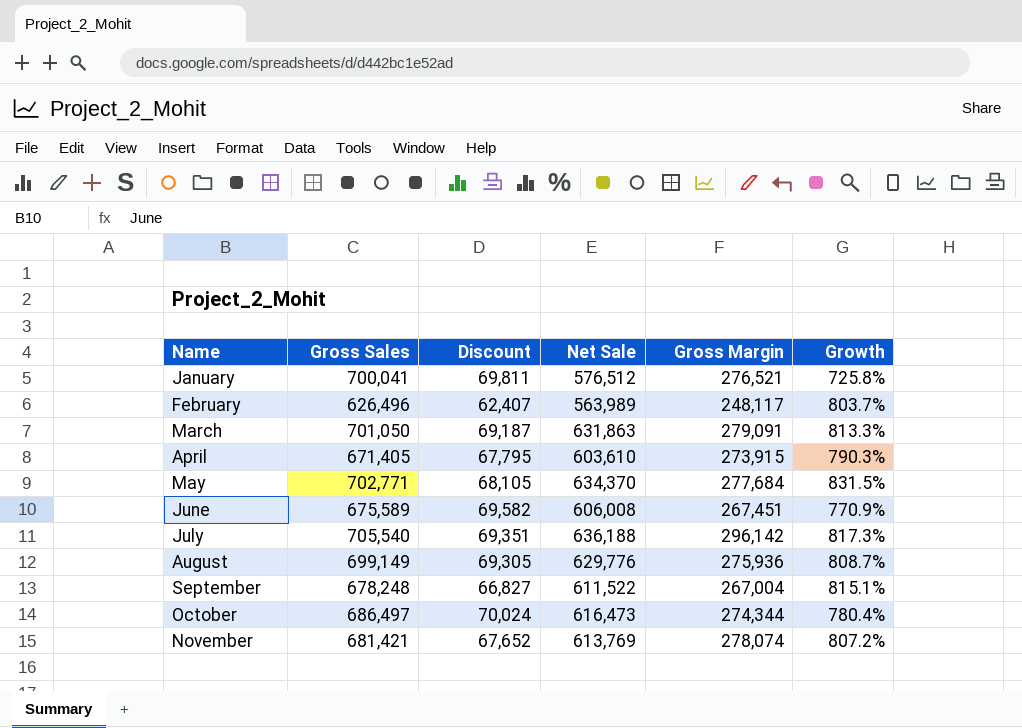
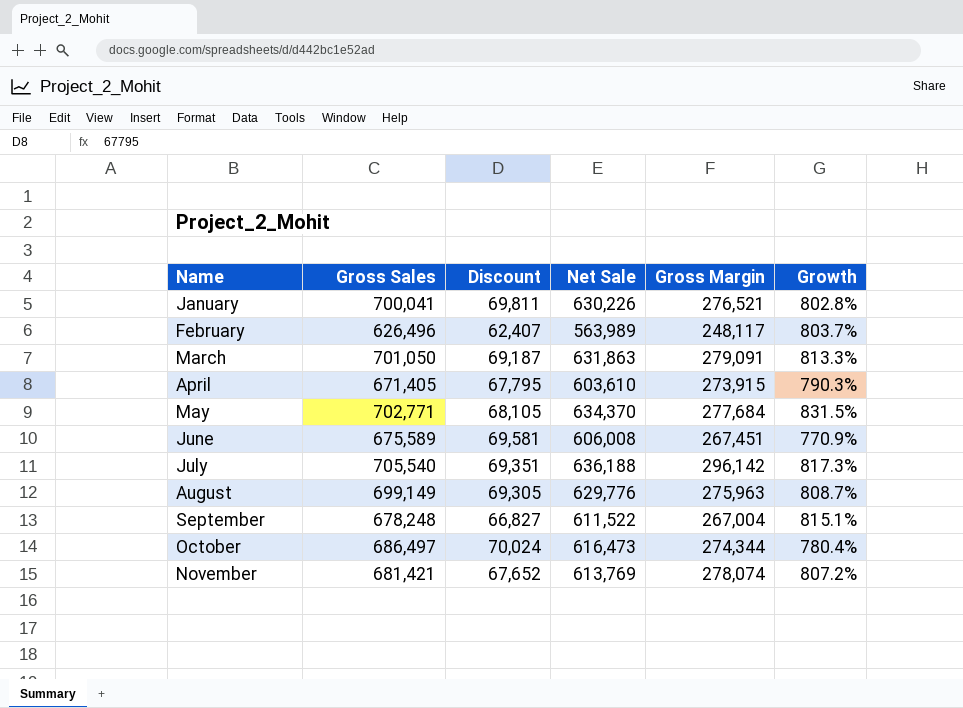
January | Net Sale: 576,512 -> 630,226
January | Growth: 725.8% -> 802.8%
June | Discount: 69,582 -> 69,581
August | Gross Margin: 275,936 -> 275,963

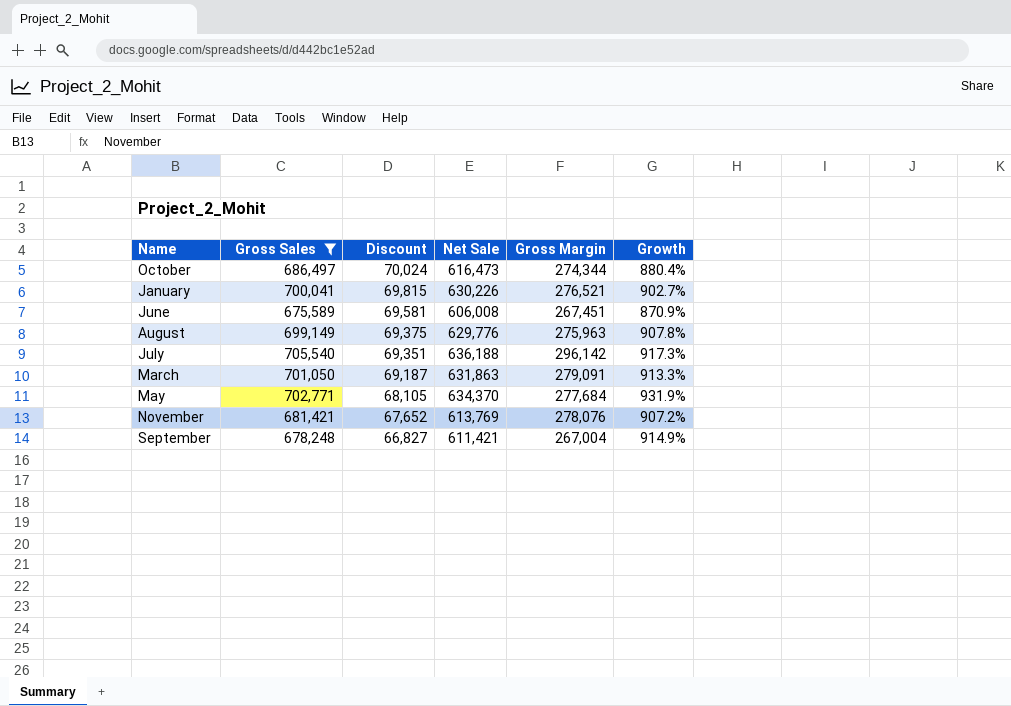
filter: none -> Gross Sales >= 675,589
row order: Name ascending -> Discount descending
column Growth | formula: ([Net Sale] - [Discount]) / [Discount] -> ([Gross Sales] - [Discount]) / [Discount]
January | Discount: 69,811 -> 69,815
August | Discount: 69,305 -> 69,375
November | Gross Margin: 278,074 -> 278,076
September | Net Sale: 611,522 -> 611,421

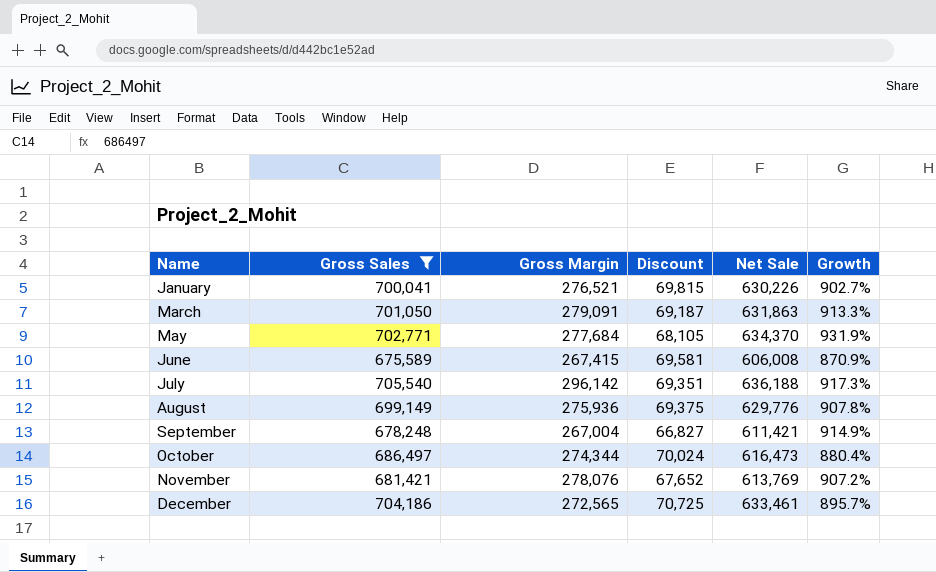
row order: Discount descending -> Name ascending
column Gross Margin | position: 5 -> 3
June | Gross Margin: 267,451 -> 267,415
August | Gross Margin: 275,963 -> 275,936
row December: none -> 704,186 | 272,565 | 70,725 | 633,461 | 895.7%

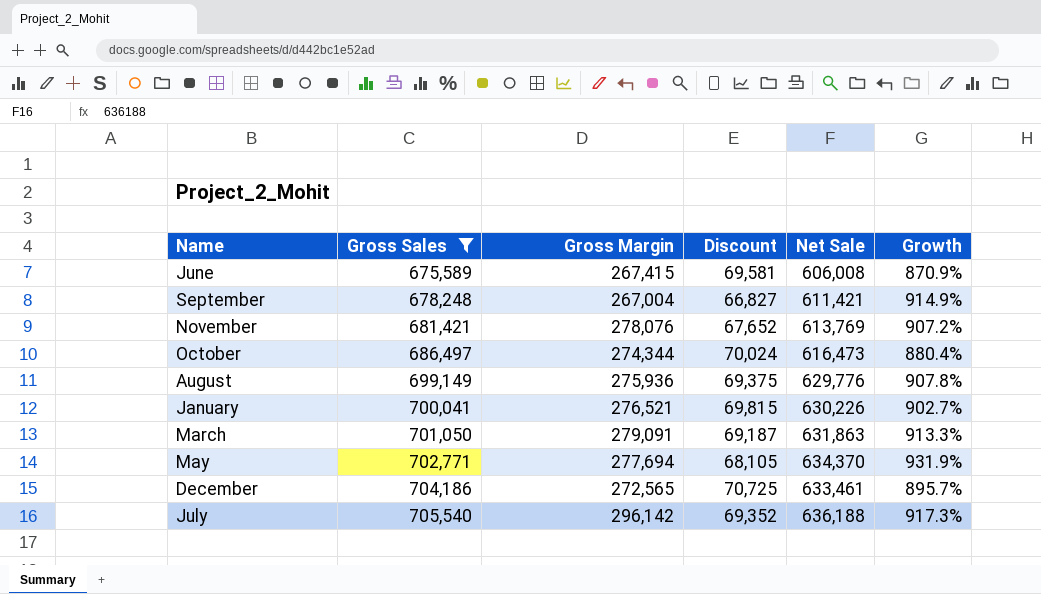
row order: Name ascending -> Gross Sales ascending
May | Gross Margin: 277,684 -> 277,694
July | Discount: 69,351 -> 69,352

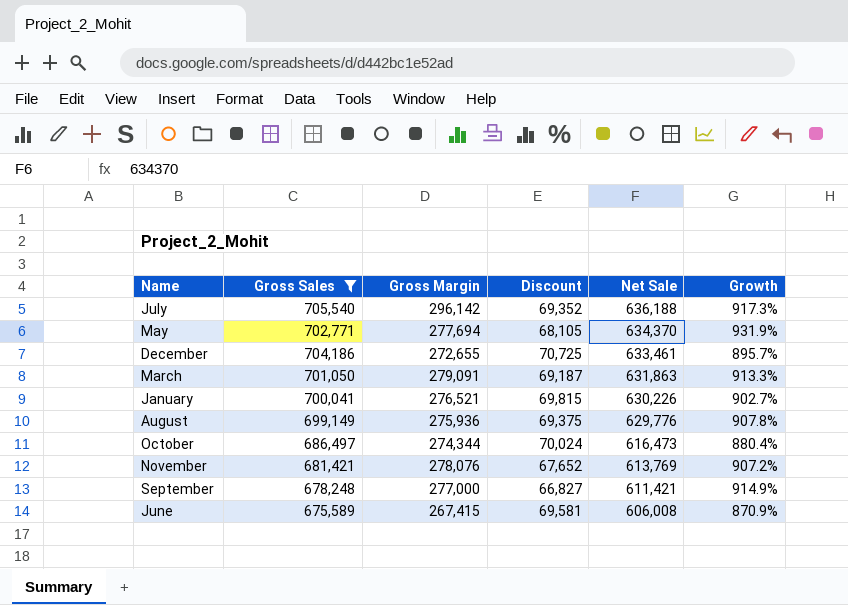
row order: Gross Sales ascending -> Net Sale descending
December | Gross Margin: 272,565 -> 272,655
September | Gross Margin: 267,004 -> 277,000

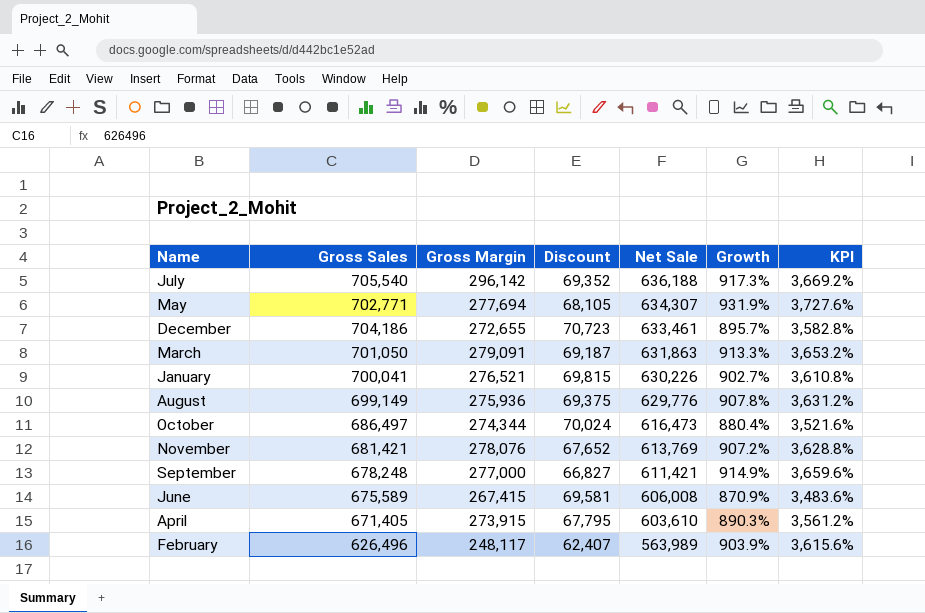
filter: Gross Sales >= 675,589 -> none
column KPI | formula: none -> [Growth] * 4
May | Net Sale: 634,370 -> 634,307
December | Discount: 70,725 -> 70,723

